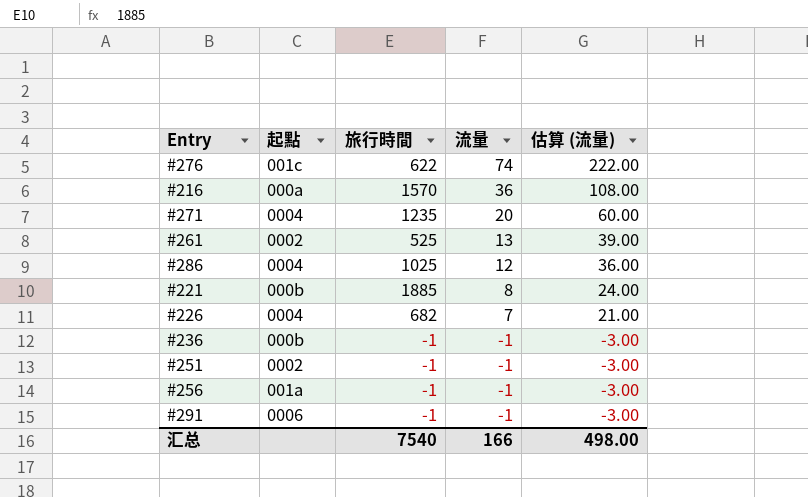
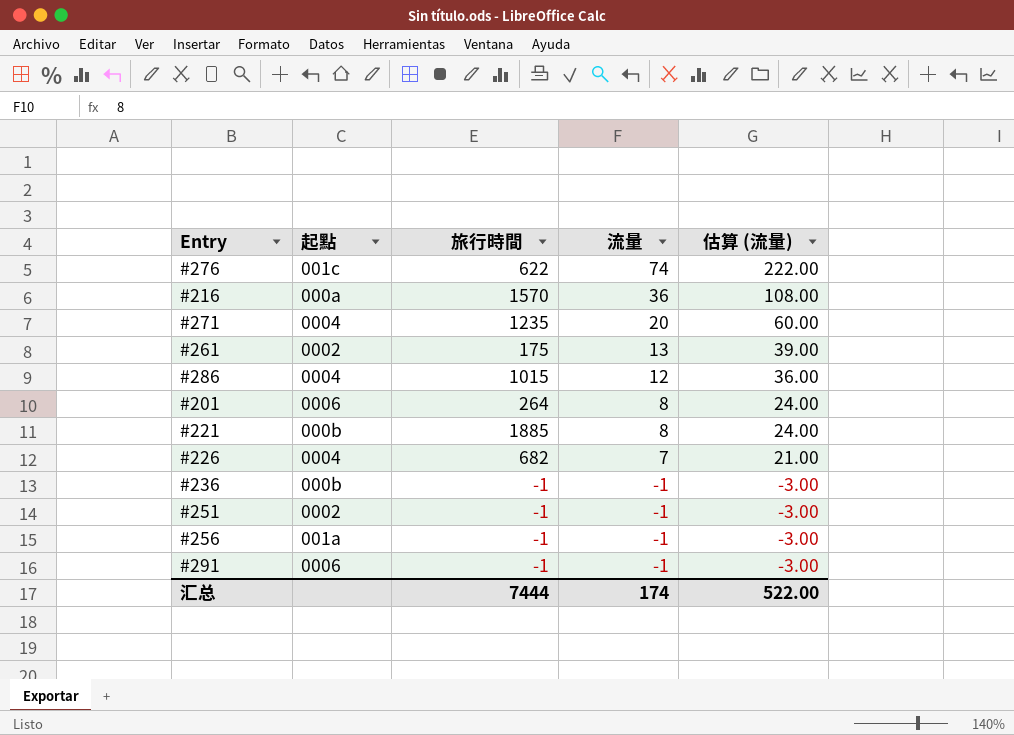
#261 | 旅行時間: 525 -> 175
#286 | 旅行時間: 1025 -> 1015
row #201: none -> 0006 | 264 | 8 | 24.00
汇总 | 旅行時間: 7540 -> 7444
汇总 | 流量: 166 -> 174
汇总 | 估算 (流量): 498.00 -> 522.00

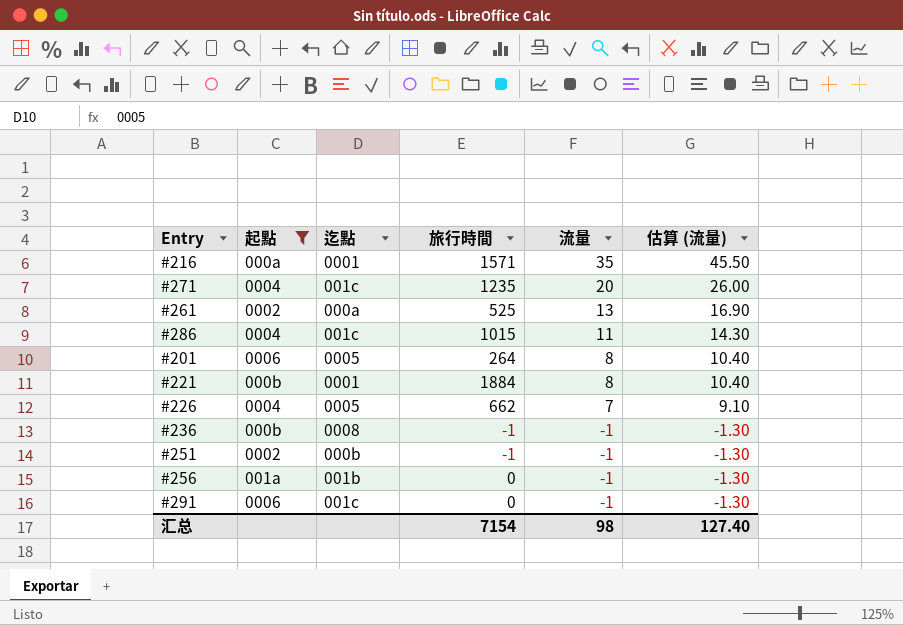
filter: none -> 起點 != 001c
column 迄點 | position: none -> 3
column 估算 (流量) | formula: [流量] * 3 -> [流量] * 1.3
#216 | 旅行時間: 1570 -> 1571
#216 | 流量: 36 -> 35
#261 | 旅行時間: 175 -> 525
#286 | 流量: 12 -> 11
#221 | 旅行時間: 1885 -> 1884
#226 | 旅行時間: 682 -> 662
#256 | 旅行時間: -1 -> 0
#291 | 旅行時間: -1 -> 0
汇总 | 旅行時間: 7444 -> 7154
汇总 | 流量: 174 -> 98
汇总 | 估算 (流量): 522.00 -> 127.40

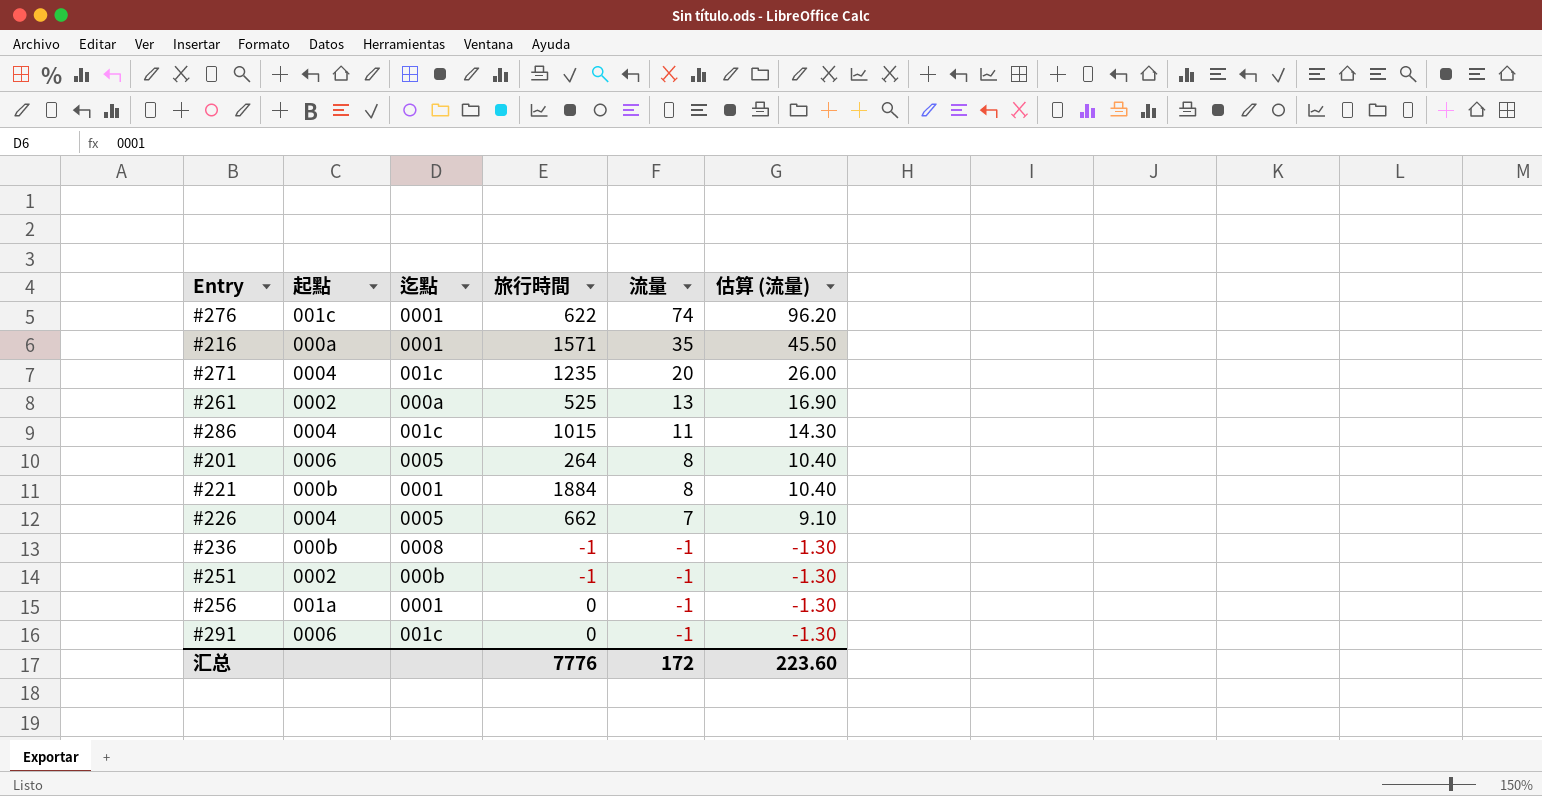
filter: 起點 != 001c -> none
#256 | 迄點: 001b -> 0001
汇总 | 旅行時間: 7154 -> 7776
汇总 | 流量: 98 -> 172
汇总 | 估算 (流量): 127.40 -> 223.60

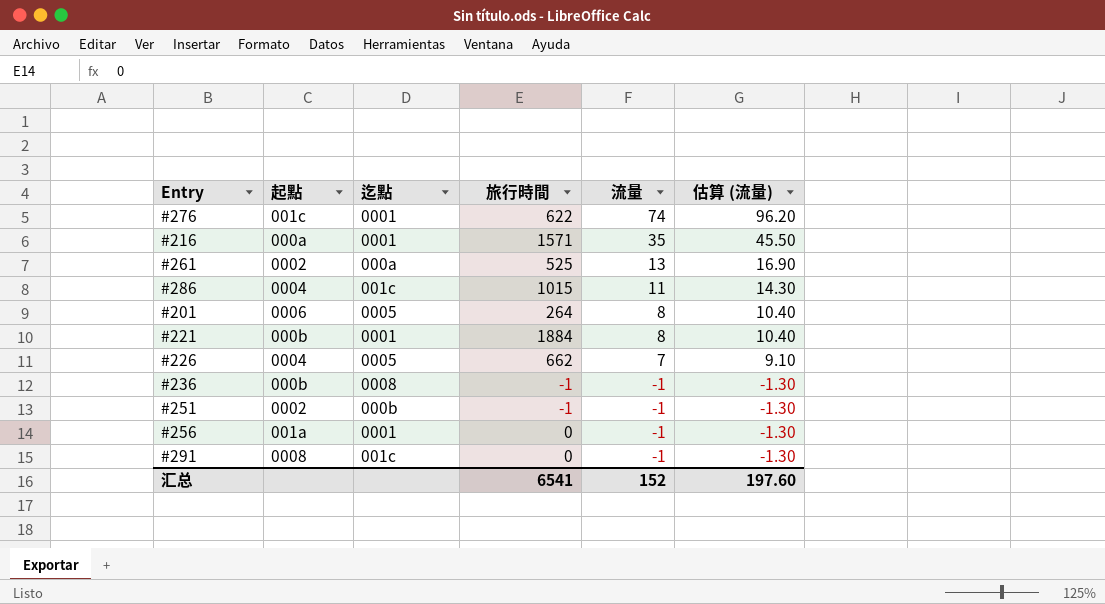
row #271: 0004 | 001c | 1235 | 20 | 26.00 -> none
#291 | 起點: 0006 -> 0008
汇总 | 旅行時間: 7776 -> 6541
汇总 | 流量: 172 -> 152
汇总 | 估算 (流量): 223.60 -> 197.60

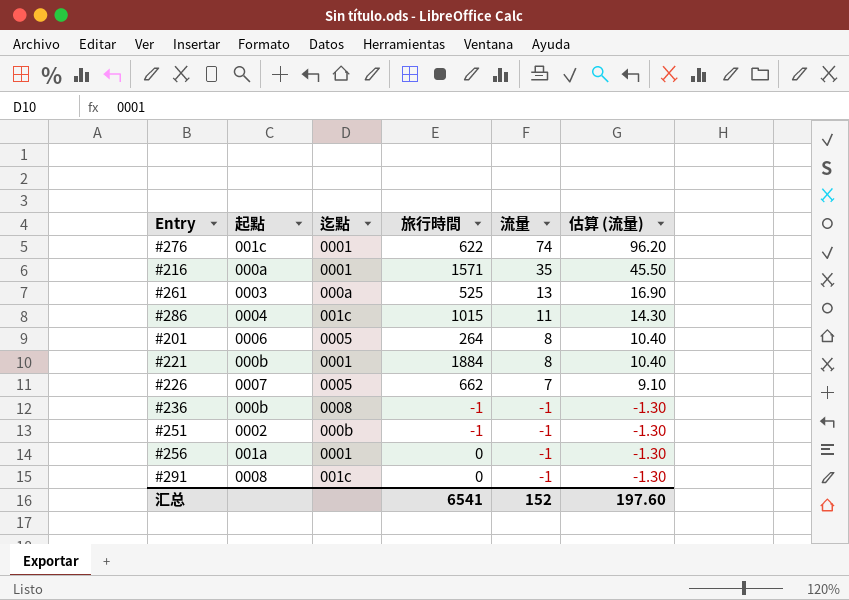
#261 | 起點: 0002 -> 0003
#226 | 起點: 0004 -> 0007

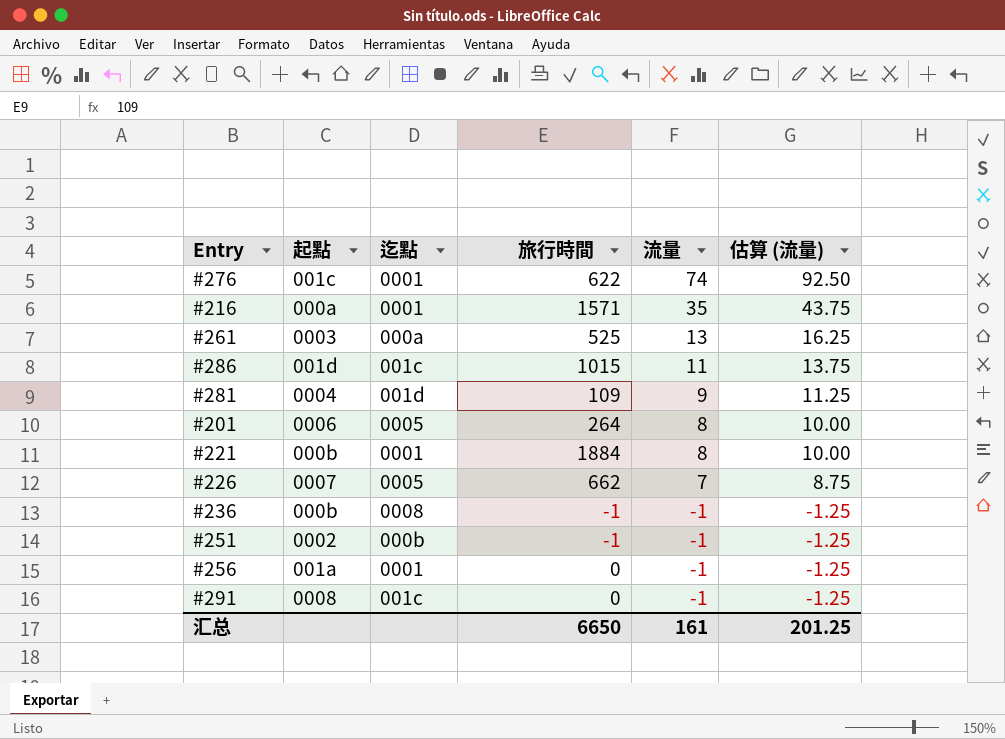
column 估算 (流量) | formula: [流量] * 1.3 -> [流量] * 1.25
#286 | 起點: 0004 -> 001d
row #281: none -> 0004 | 001d | 109 | 9 | 11.25
汇总 | 旅行時間: 6541 -> 6650
汇总 | 流量: 152 -> 161
汇总 | 估算 (流量): 197.60 -> 201.25

